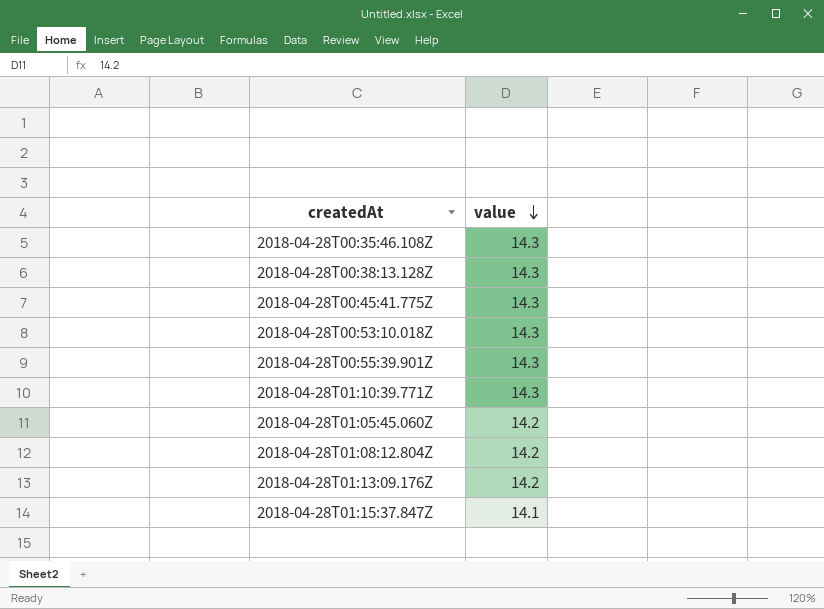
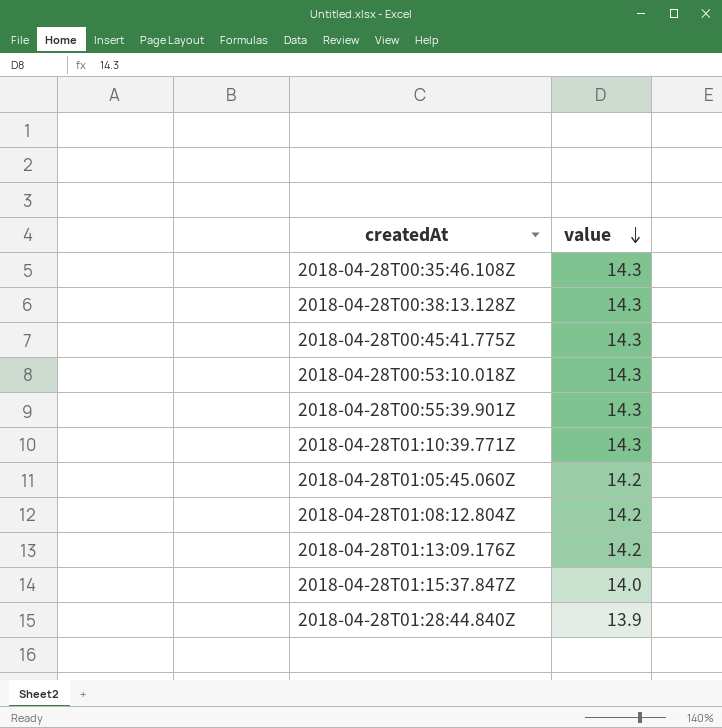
2018-04-28T01:15:37.847Z | value: 14.1 -> 14.0
row 2018-04-28T01:28:44.840Z: none -> 13.9

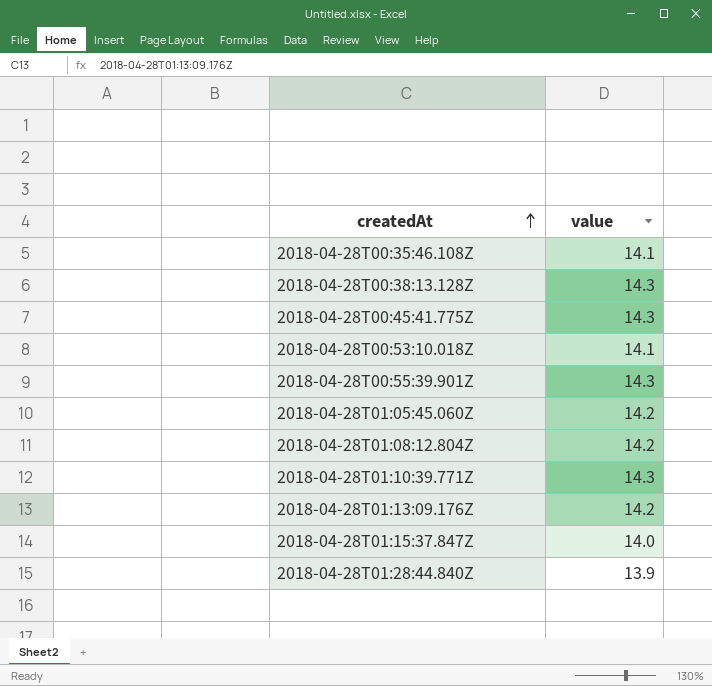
row order: value descending -> createdAt ascending
2018-04-28T00:35:46.108Z | value: 14.3 -> 14.1
2018-04-28T00:53:10.018Z | value: 14.3 -> 14.1

